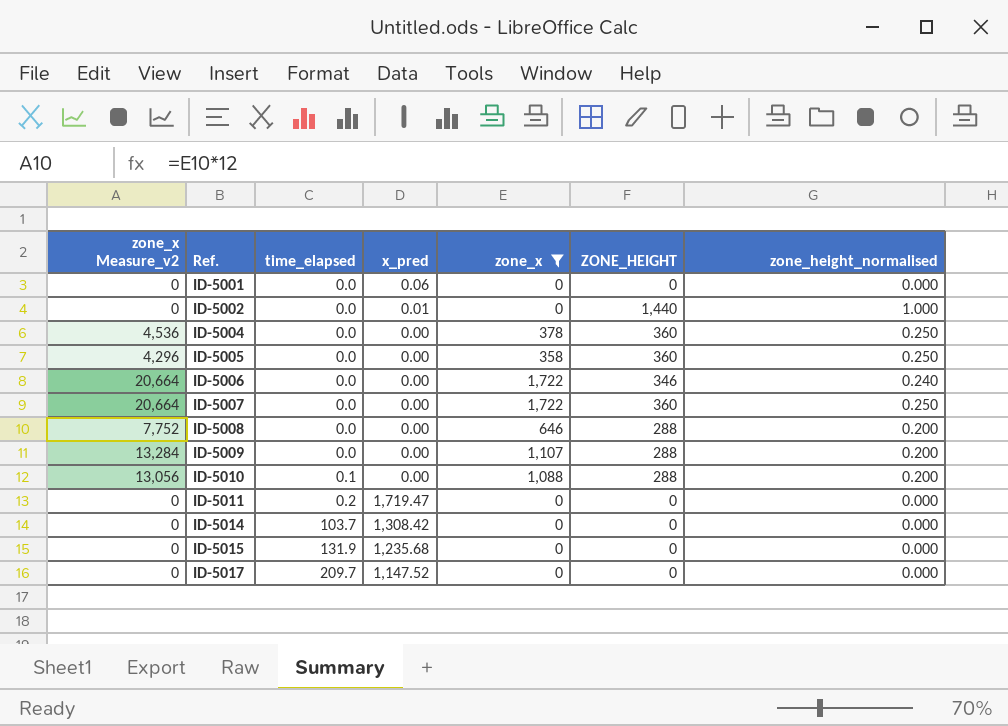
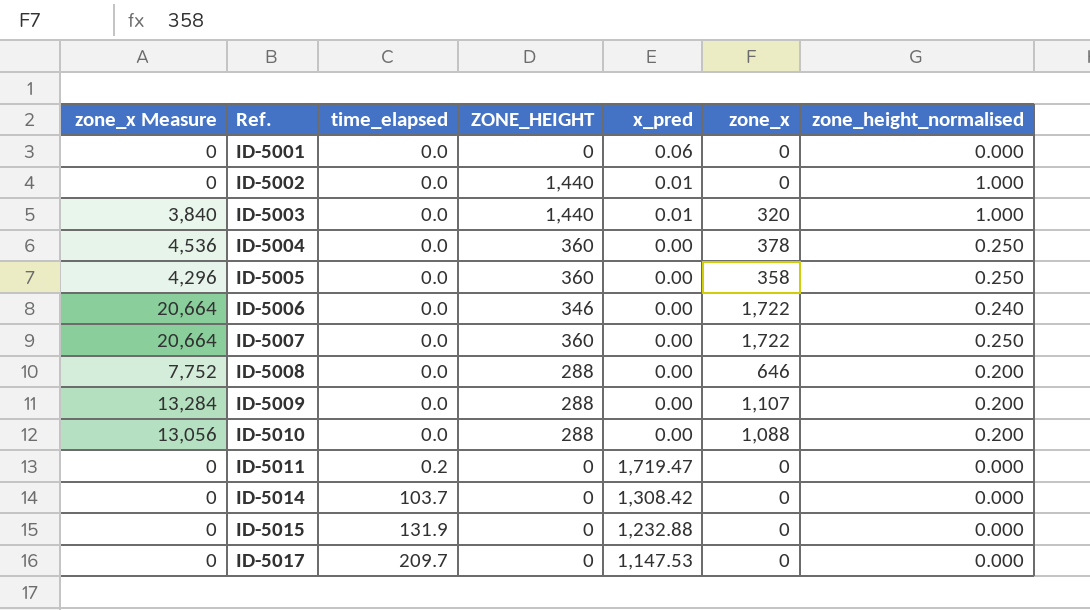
filter: zone_x != 320 -> none
column name: zone_x Measure_v2 -> zone_x Measure
column ZONE_HEIGHT | position: 6 -> 4
ID-5010 | time_elapsed: 0.1 -> 0.0
ID-5015 | x_pred: 1,235.68 -> 1,232.88
ID-5017 | x_pred: 1,147.52 -> 1,147.53

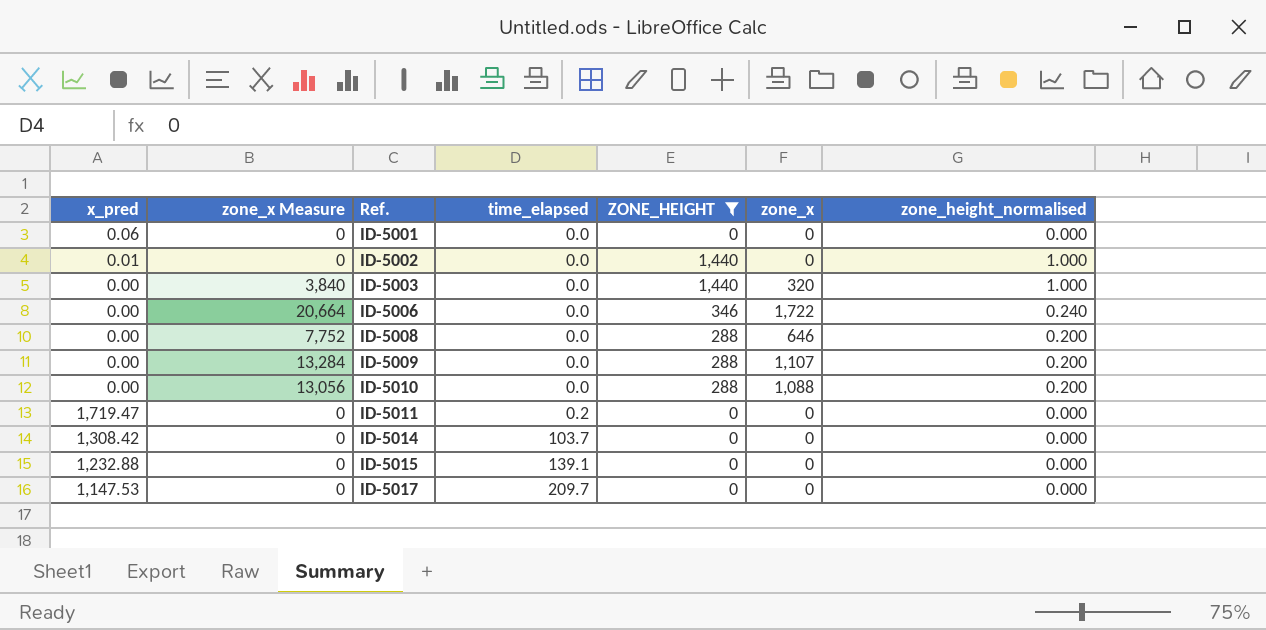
filter: none -> ZONE_HEIGHT != 360
column x_pred | position: 5 -> 1
ID-5003 | x_pred: 0.01 -> 0.00
ID-5015 | time_elapsed: 131.9 -> 139.1

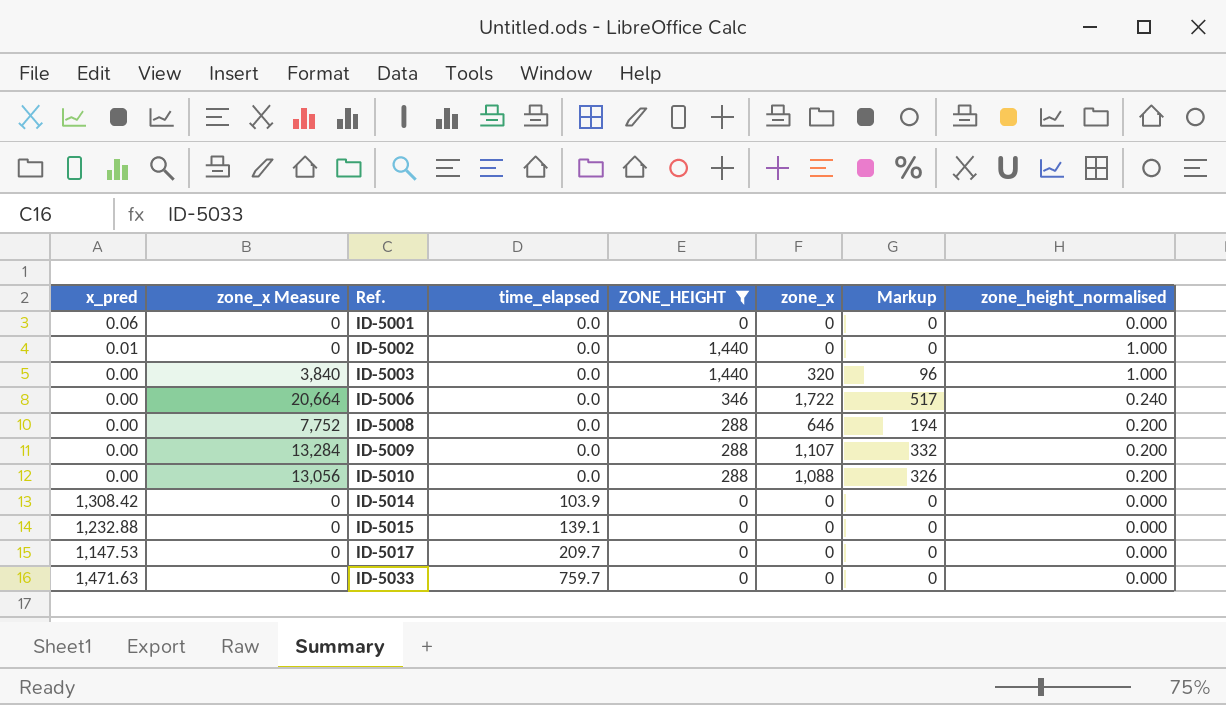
column Markup | formula: none -> [zone_x] * 0.3
row ID-5011: 1,719.47 | 0 | 0.2 | 0 | 0 | 0.000 -> none
ID-5014 | time_elapsed: 103.7 -> 103.9
row ID-5033: none -> 1,471.63 | 0 | 759.7 | 0 | 0 | 0 | 0.000

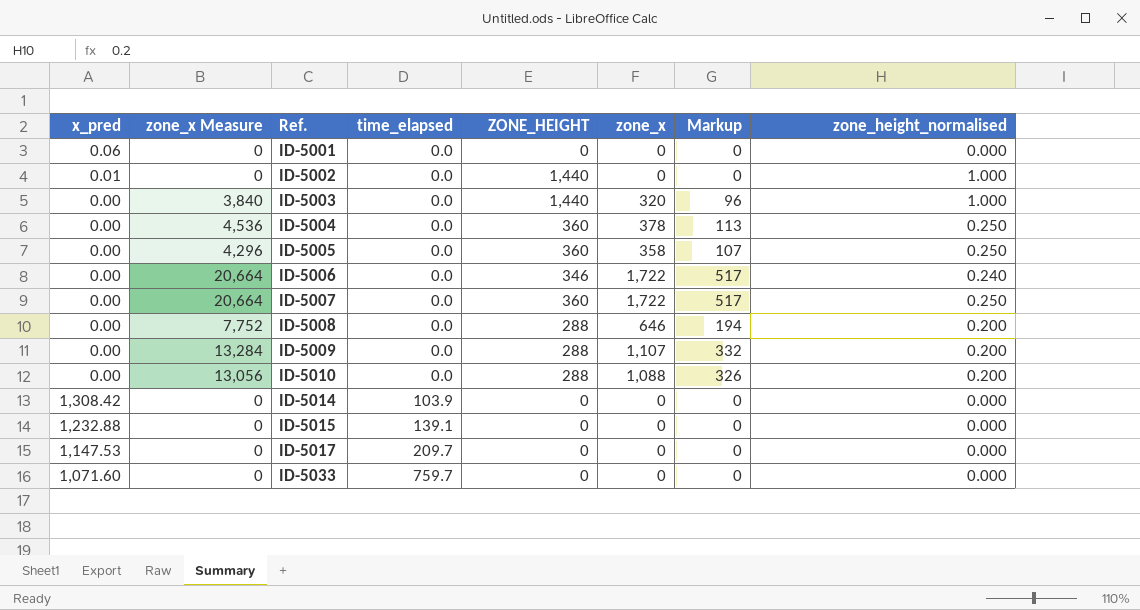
filter: ZONE_HEIGHT != 360 -> none
ID-5033 | x_pred: 1,471.63 -> 1,071.60

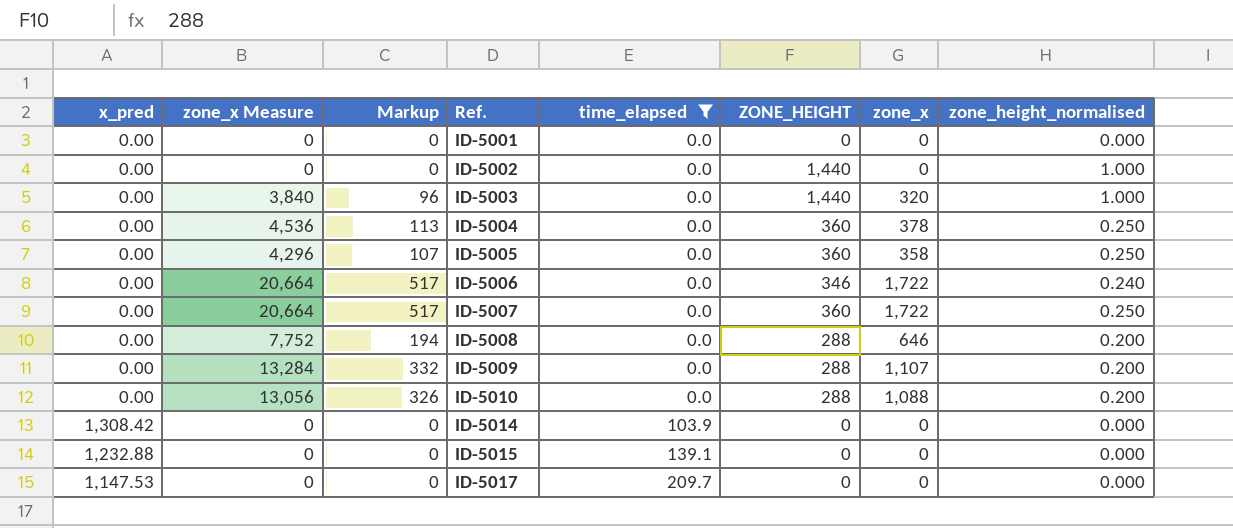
filter: none -> time_elapsed != 759.7
column Markup | position: 7 -> 3
ID-5001 | x_pred: 0.06 -> 0.00
ID-5002 | x_pred: 0.01 -> 0.00

